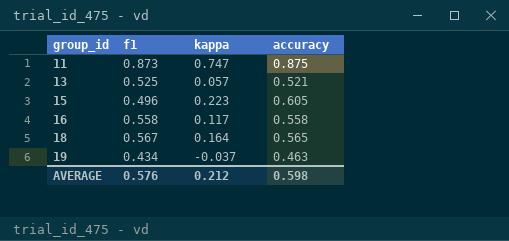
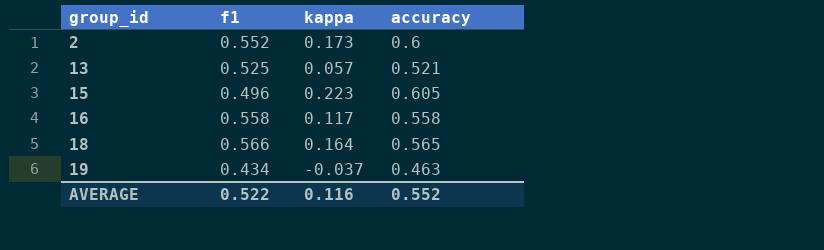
row 11: 0.873 | 0.747 | 0.875 -> none
row 2: none -> 0.552 | 0.173 | 0.6
18 | f1: 0.567 -> 0.566
AVERAGE | f1: 0.576 -> 0.522
AVERAGE | kappa: 0.212 -> 0.116
AVERAGE | accuracy: 0.598 -> 0.552

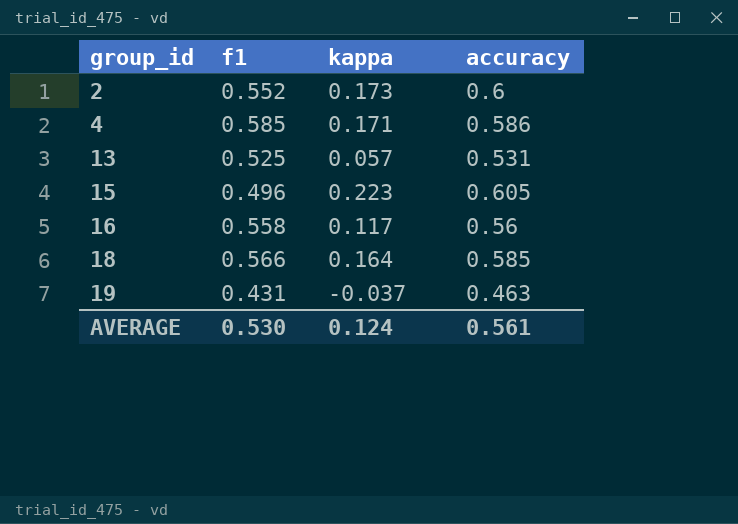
row 4: none -> 0.585 | 0.171 | 0.586
13 | accuracy: 0.521 -> 0.531
16 | accuracy: 0.558 -> 0.56
18 | accuracy: 0.565 -> 0.585
19 | f1: 0.434 -> 0.431
AVERAGE | f1: 0.522 -> 0.530
AVERAGE | kappa: 0.116 -> 0.124
AVERAGE | accuracy: 0.552 -> 0.561

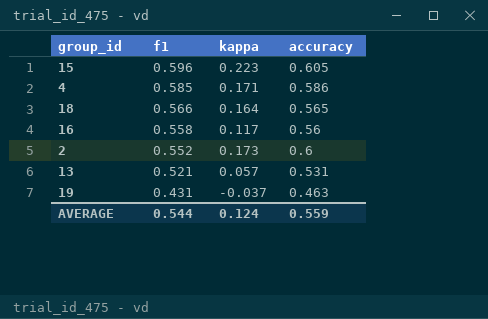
row order: group_id ascending -> f1 descending
15 | f1: 0.496 -> 0.596
18 | accuracy: 0.585 -> 0.565
13 | f1: 0.525 -> 0.521
AVERAGE | f1: 0.530 -> 0.544
AVERAGE | accuracy: 0.561 -> 0.559

